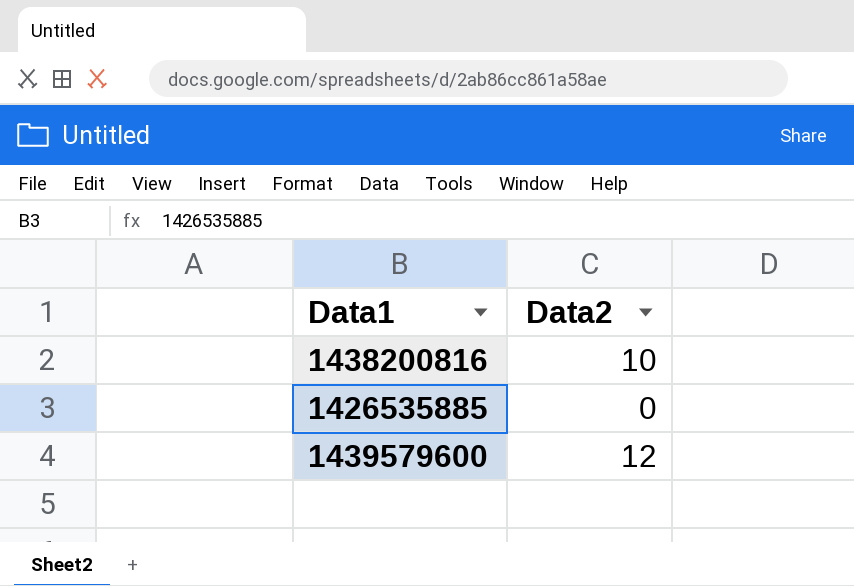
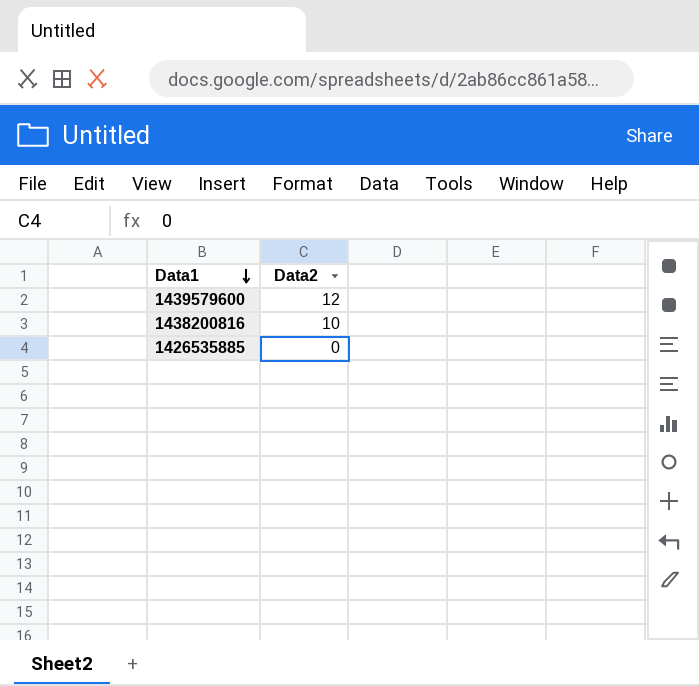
row order: none -> Data1 descending

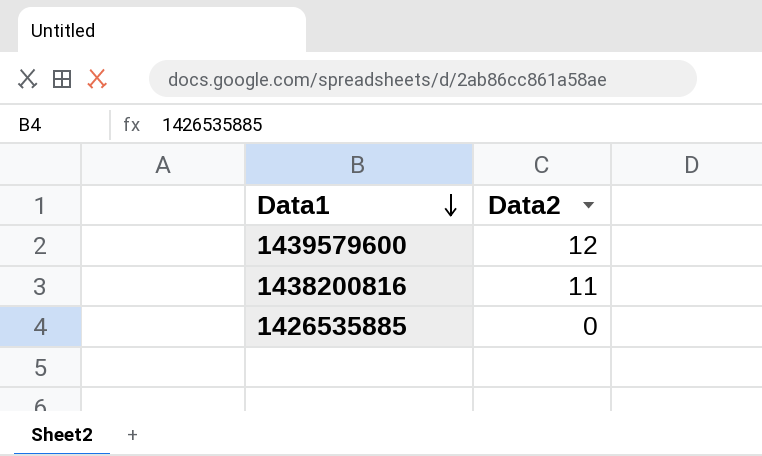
1438200816 | Data2: 10 -> 11

